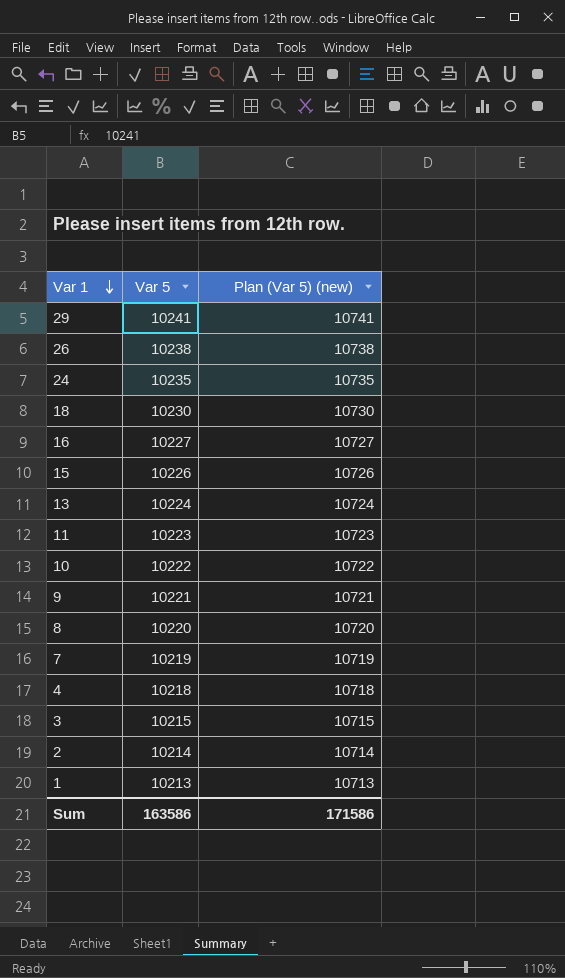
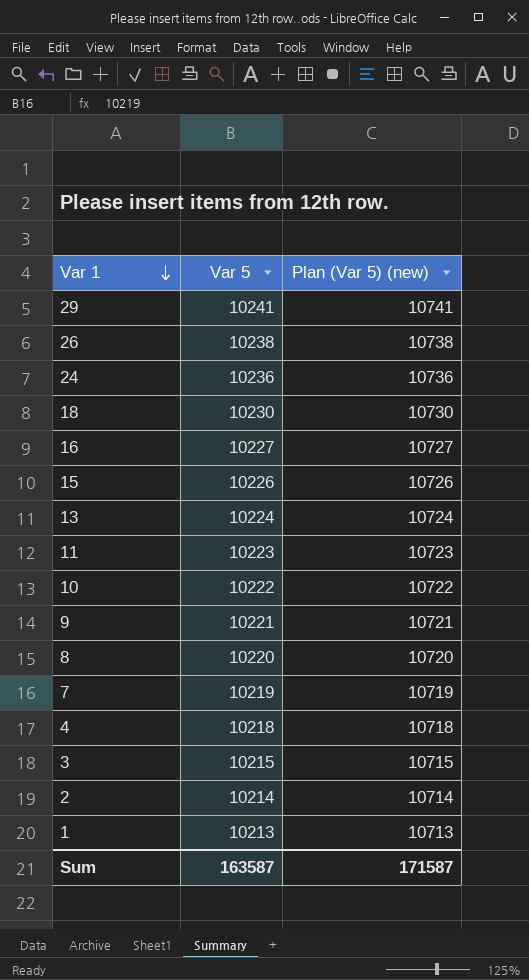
24 | Var 5: 10235 -> 10236
24 | Plan (Var 5) (new): 10735 -> 10736
Sum | Var 5: 163586 -> 163587
Sum | Plan (Var 5) (new): 171586 -> 171587

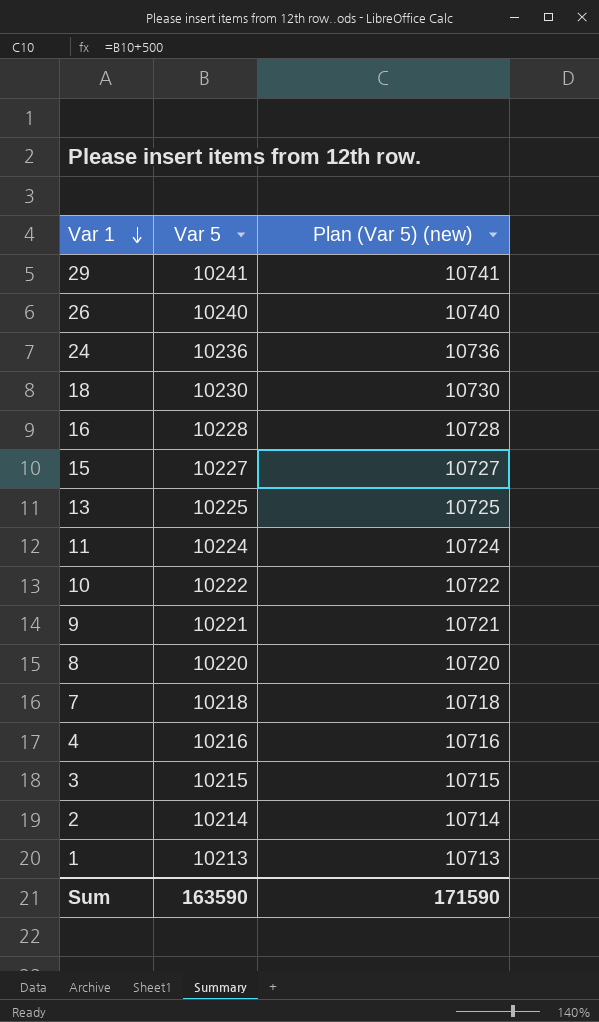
26 | Var 5: 10238 -> 10240
26 | Plan (Var 5) (new): 10738 -> 10740
16 | Var 5: 10227 -> 10228
16 | Plan (Var 5) (new): 10727 -> 10728
15 | Var 5: 10226 -> 10227
15 | Plan (Var 5) (new): 10726 -> 10727
13 | Var 5: 10224 -> 10225
13 | Plan (Var 5) (new): 10724 -> 10725
11 | Var 5: 10223 -> 10224
11 | Plan (Var 5) (new): 10723 -> 10724
7 | Var 5: 10219 -> 10218
7 | Plan (Var 5) (new): 10719 -> 10718
4 | Var 5: 10218 -> 10216
4 | Plan (Var 5) (new): 10718 -> 10716
Sum | Var 5: 163587 -> 163590
Sum | Plan (Var 5) (new): 171587 -> 171590

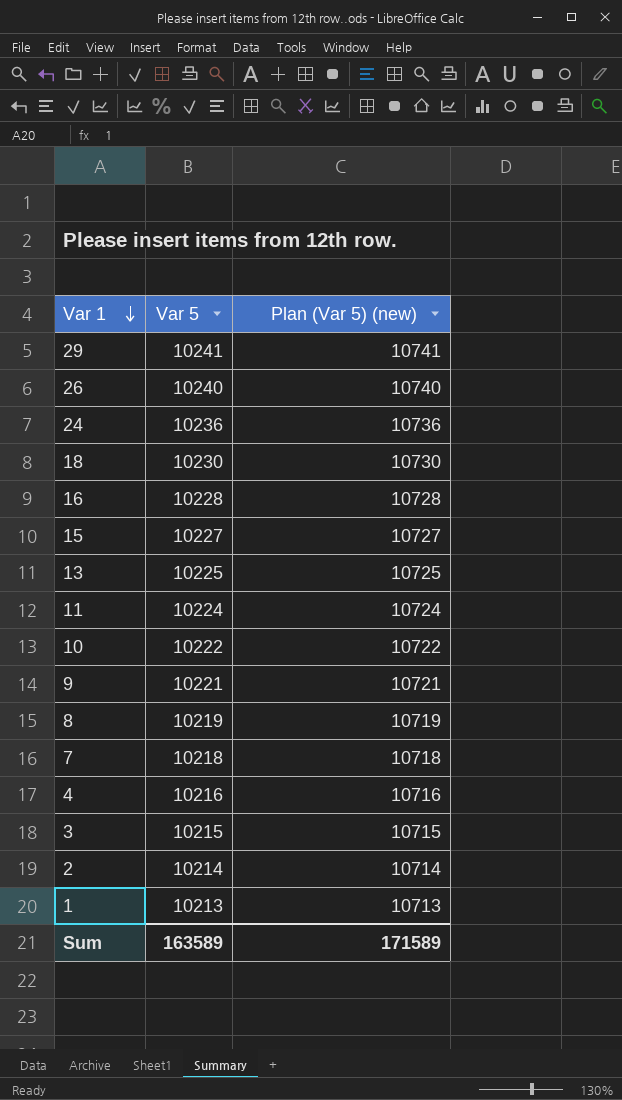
8 | Var 5: 10220 -> 10219
8 | Plan (Var 5) (new): 10720 -> 10719
Sum | Var 5: 163590 -> 163589
Sum | Plan (Var 5) (new): 171590 -> 171589

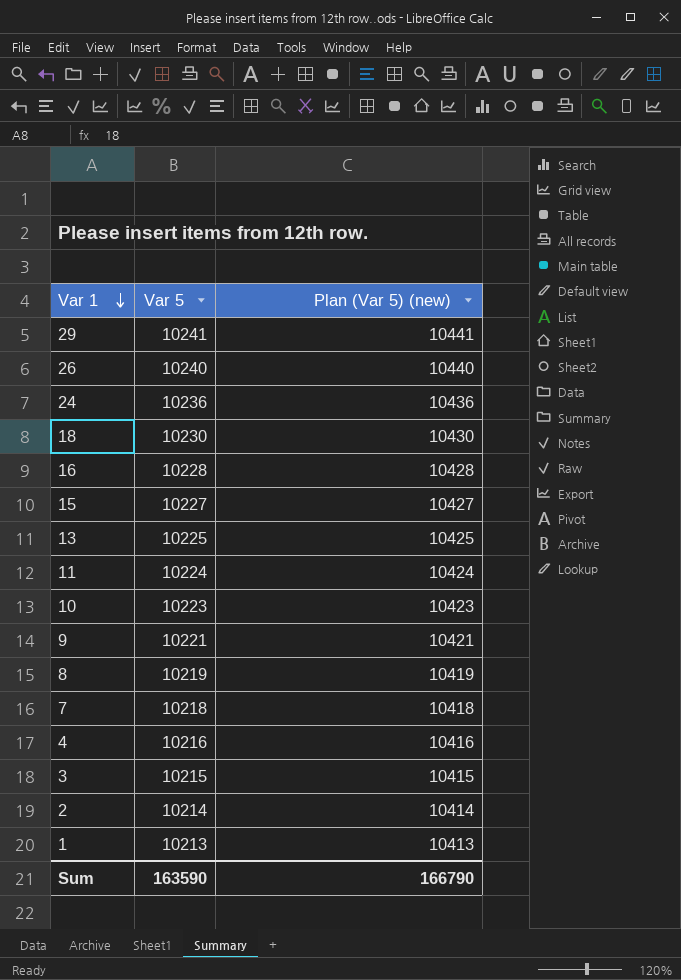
column Plan (Var 5) (new) | formula: [Var 5] + 500 -> [Var 5] + 200
10 | Var 5: 10222 -> 10223
Sum | Var 5: 163589 -> 163590
Sum | Plan (Var 5) (new): 171589 -> 166790

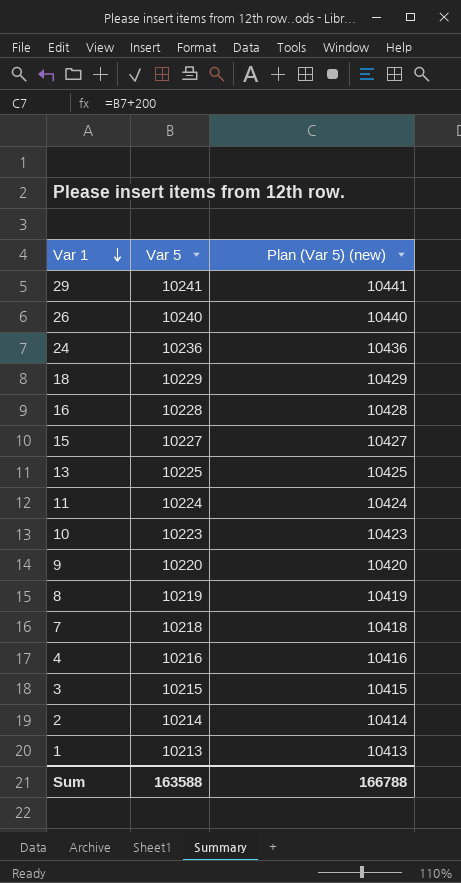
18 | Var 5: 10230 -> 10229
18 | Plan (Var 5) (new): 10430 -> 10429
9 | Var 5: 10221 -> 10220
9 | Plan (Var 5) (new): 10421 -> 10420
Sum | Var 5: 163590 -> 163588
Sum | Plan (Var 5) (new): 166790 -> 166788

